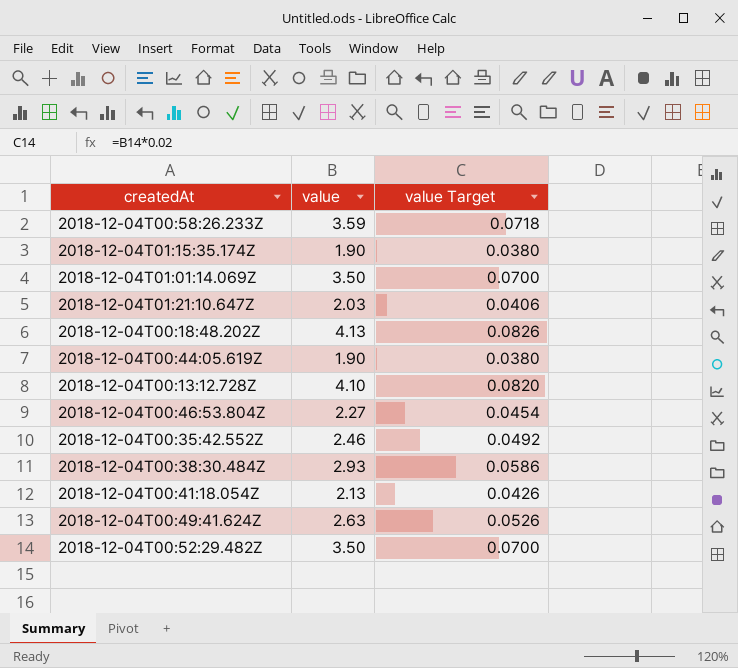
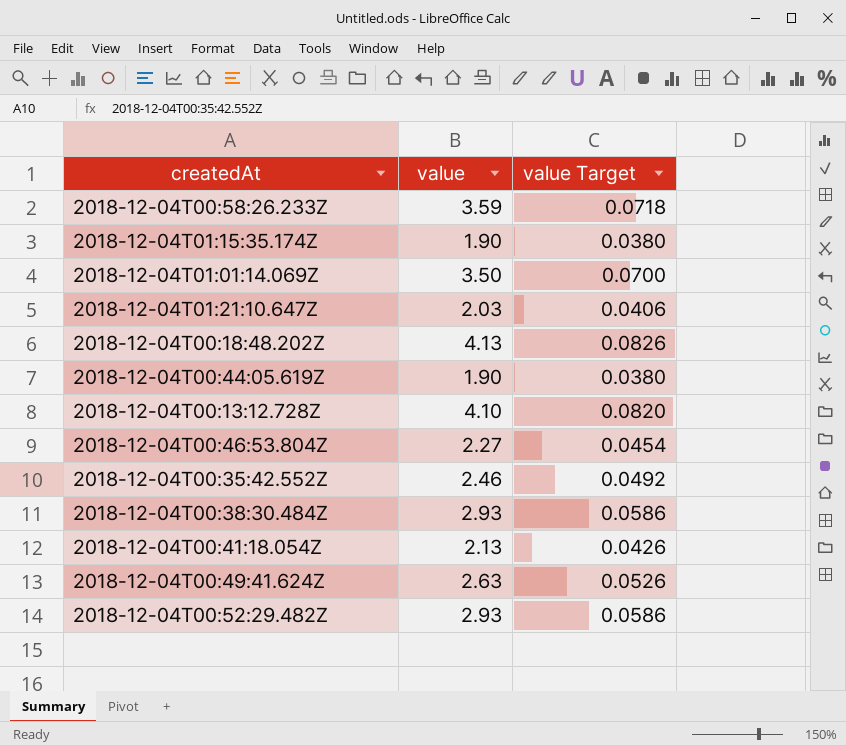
2018-12-04T00:52:29.482Z | value: 3.50 -> 2.93
2018-12-04T00:52:29.482Z | value Target: 0.0700 -> 0.0586

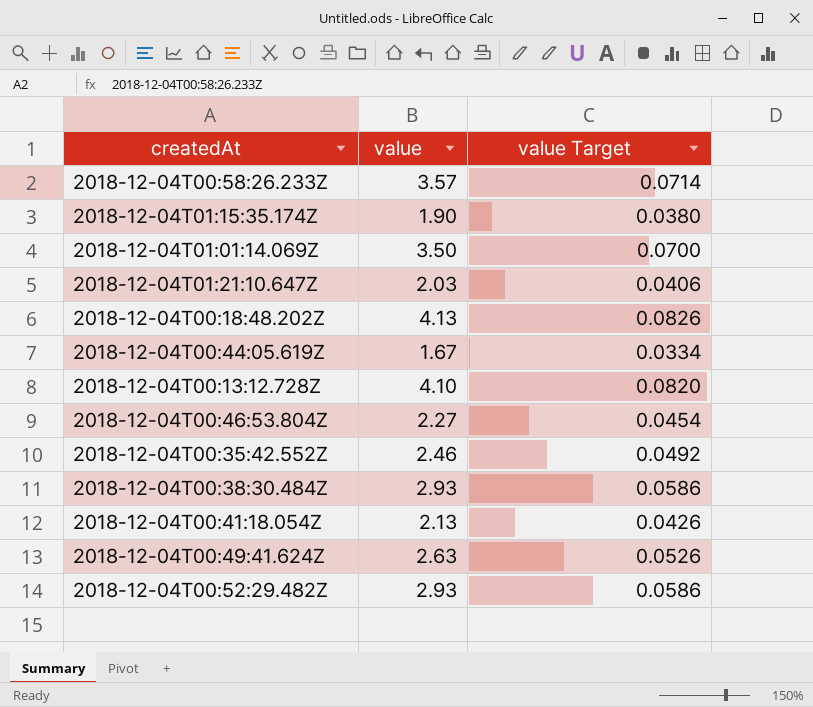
2018-12-04T00:58:26.233Z | value: 3.59 -> 3.57
2018-12-04T00:58:26.233Z | value Target: 0.0718 -> 0.0714
2018-12-04T00:44:05.619Z | value: 1.90 -> 1.67
2018-12-04T00:44:05.619Z | value Target: 0.0380 -> 0.0334

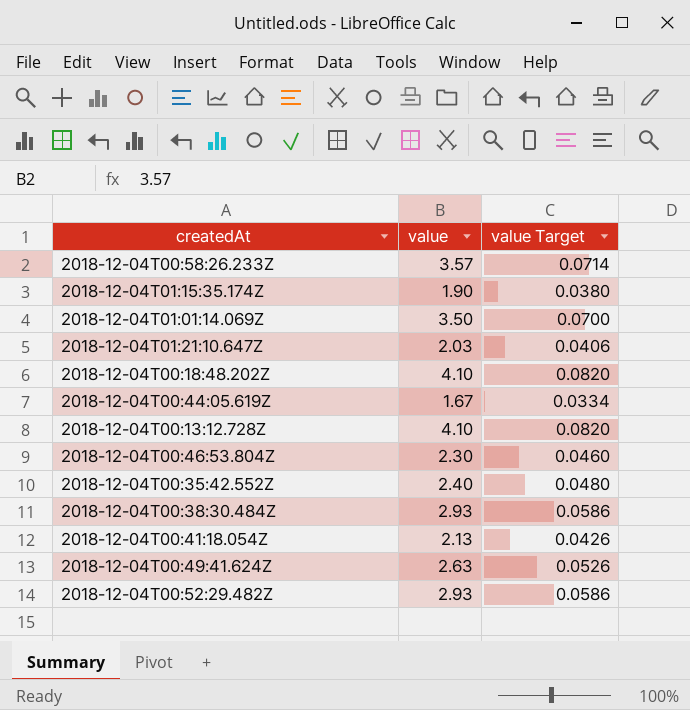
2018-12-04T00:18:48.202Z | value: 4.13 -> 4.10
2018-12-04T00:18:48.202Z | value Target: 0.0826 -> 0.0820
2018-12-04T00:46:53.804Z | value: 2.27 -> 2.30
2018-12-04T00:46:53.804Z | value Target: 0.0454 -> 0.0460
2018-12-04T00:35:42.552Z | value: 2.46 -> 2.40
2018-12-04T00:35:42.552Z | value Target: 0.0492 -> 0.0480

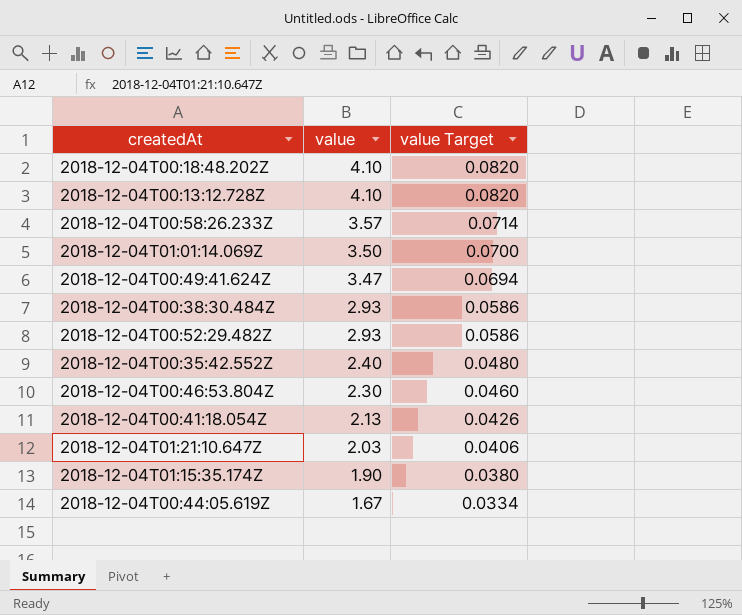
row order: none -> value descending
2018-12-04T00:49:41.624Z | value: 2.63 -> 3.47
2018-12-04T00:49:41.624Z | value Target: 0.0526 -> 0.0694

